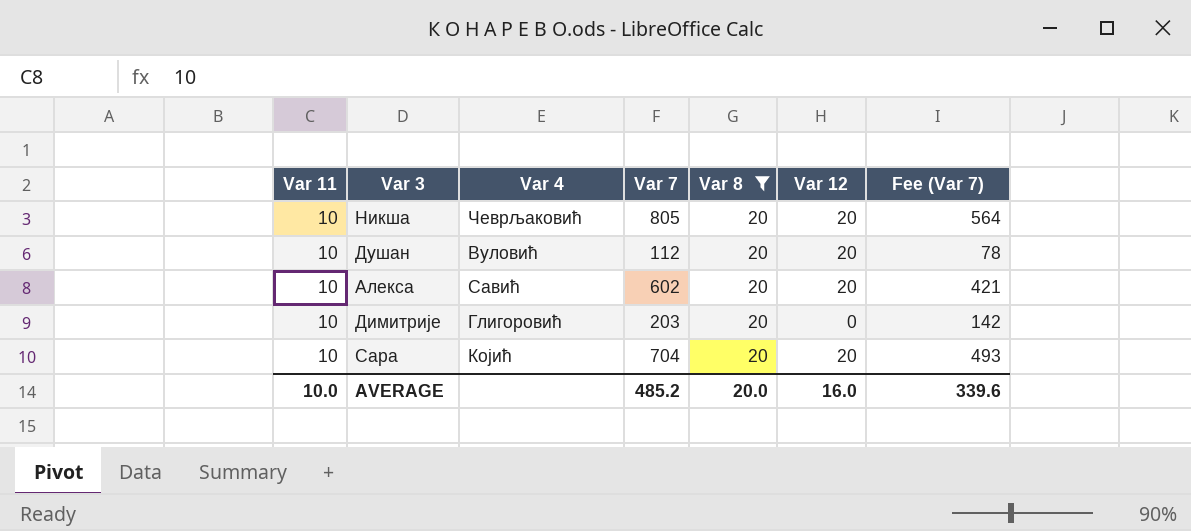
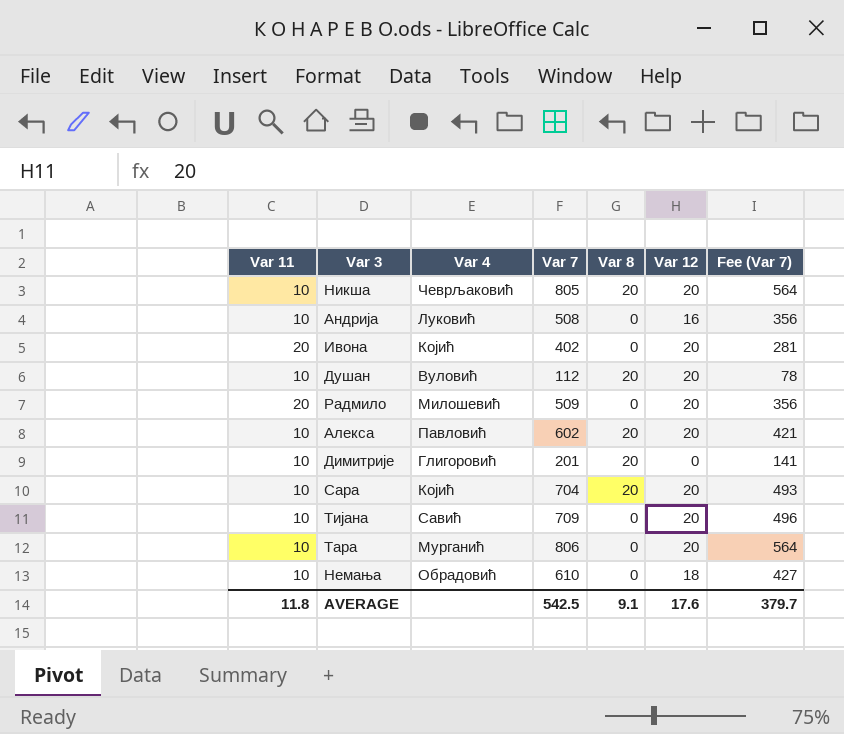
filter: Var 8 = 20 -> none
Алекса | Var 4: Савић -> Павловић
Димитрије | Var 7: 203 -> 201
Димитрије | Fee (Var 7): 142 -> 141
AVERAGE | Var 11: 10.0 -> 11.8
AVERAGE | Var 7: 485.2 -> 542.5
AVERAGE | Var 8: 20.0 -> 9.1
AVERAGE | Var 12: 16.0 -> 17.6
AVERAGE | Fee (Var 7): 339.6 -> 379.7

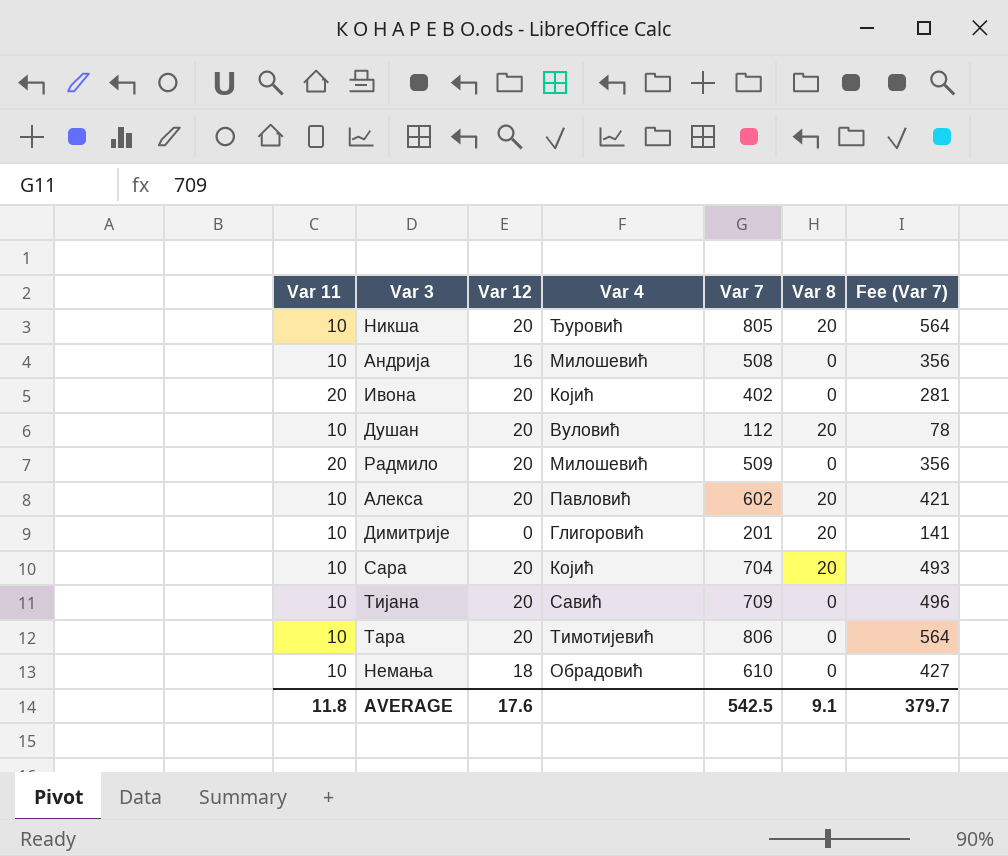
column Var 12 | position: 6 -> 3
Никша | Var 4: Чеврљаковић -> Ђуровић
Андрија | Var 4: Луковић -> Милошевић
Тара | Var 4: Мурганић -> Тимотијевић

